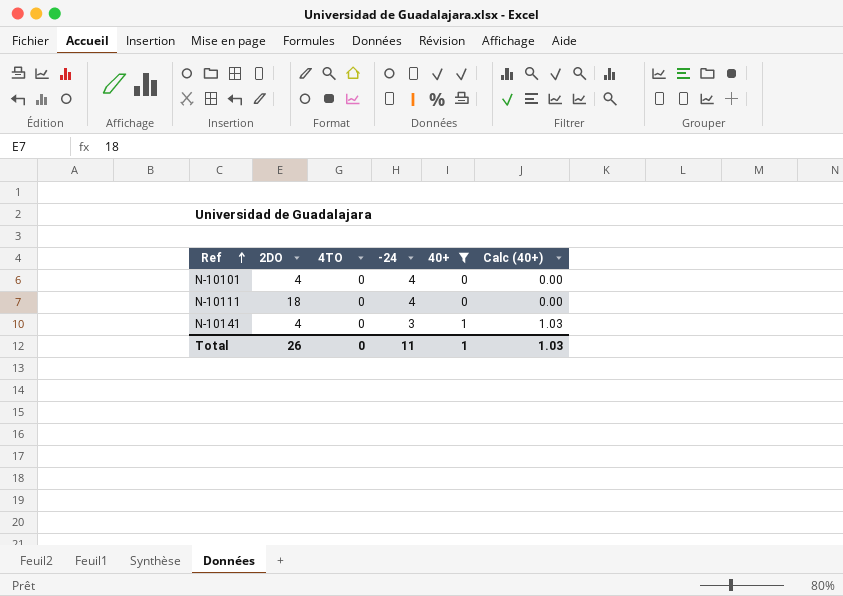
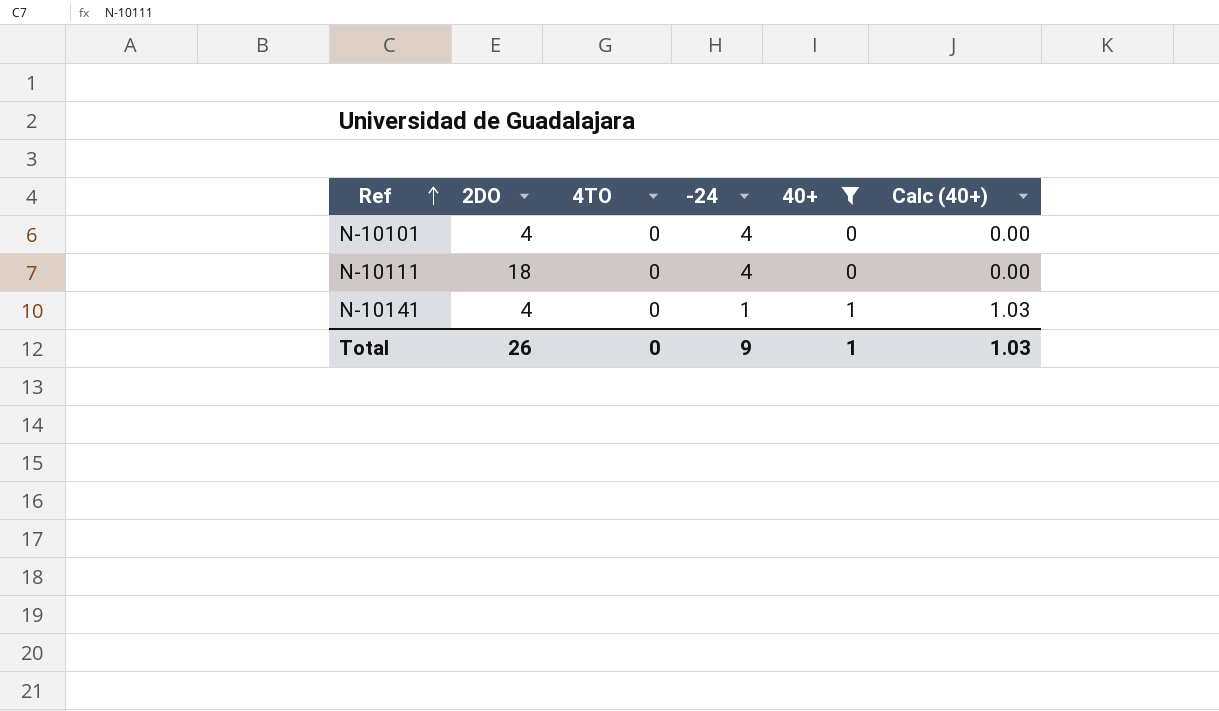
N-10141 | -24: 3 -> 1
Total | -24: 11 -> 9

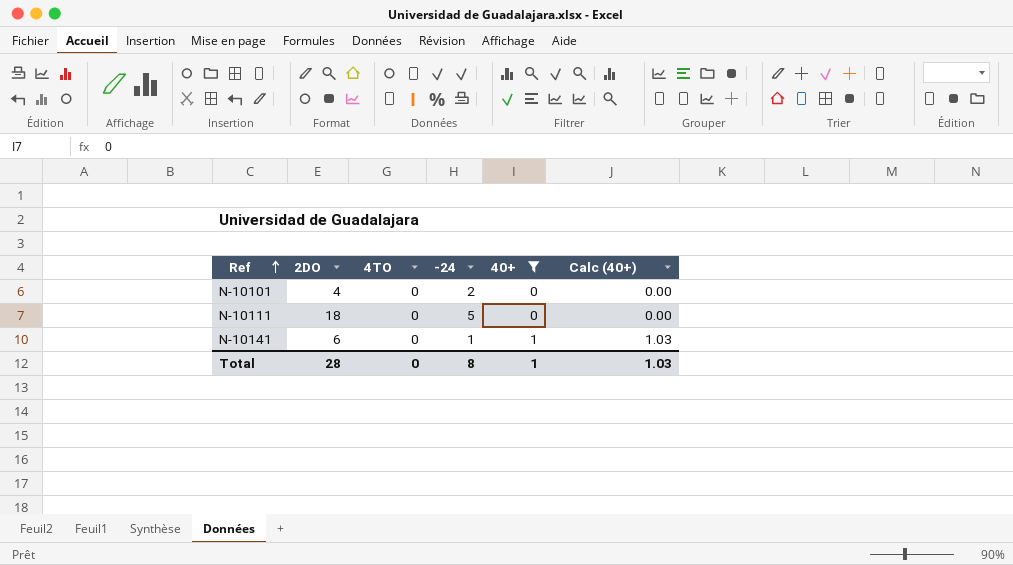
N-10101 | -24: 4 -> 2
N-10111 | -24: 4 -> 5
N-10141 | 2DO: 4 -> 6
Total | 2DO: 26 -> 28
Total | -24: 9 -> 8

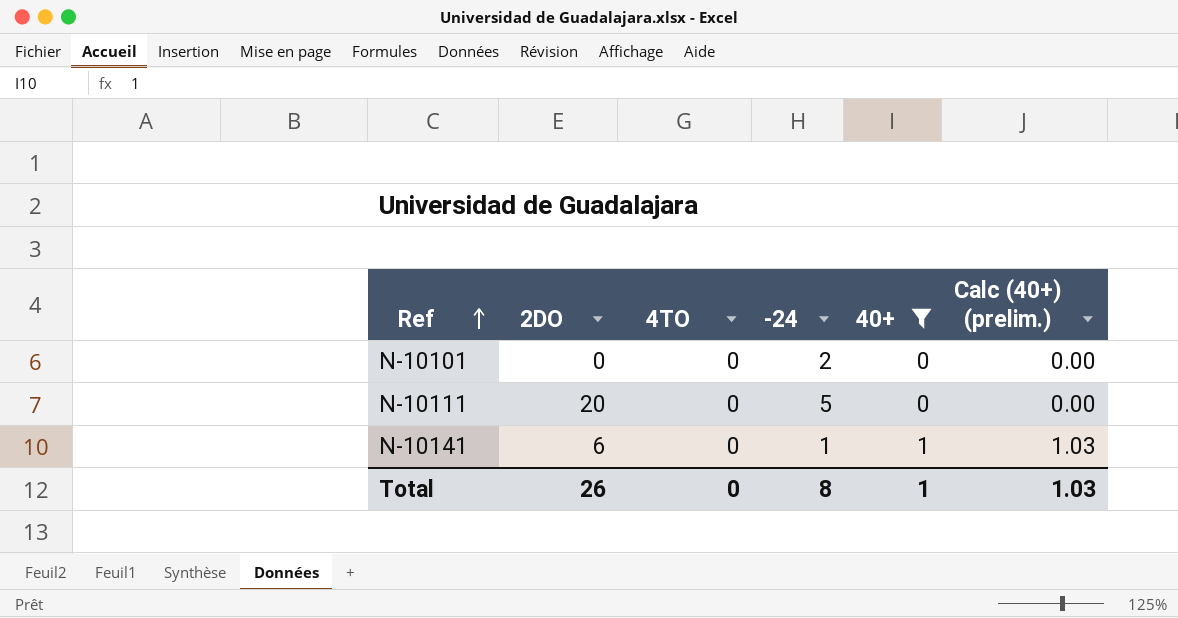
column name: Calc (40+) -> Calc (40+) (prelim.)
N-10101 | 2DO: 4 -> 0
N-10111 | 2DO: 18 -> 20
Total | 2DO: 28 -> 26

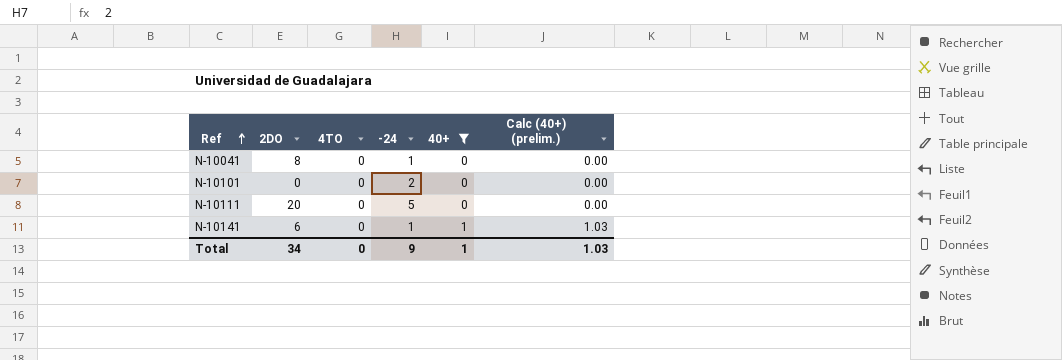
row N-10041: none -> 8 | 0 | 1 | 0 | 0.00
Total | 2DO: 26 -> 34
Total | -24: 8 -> 9

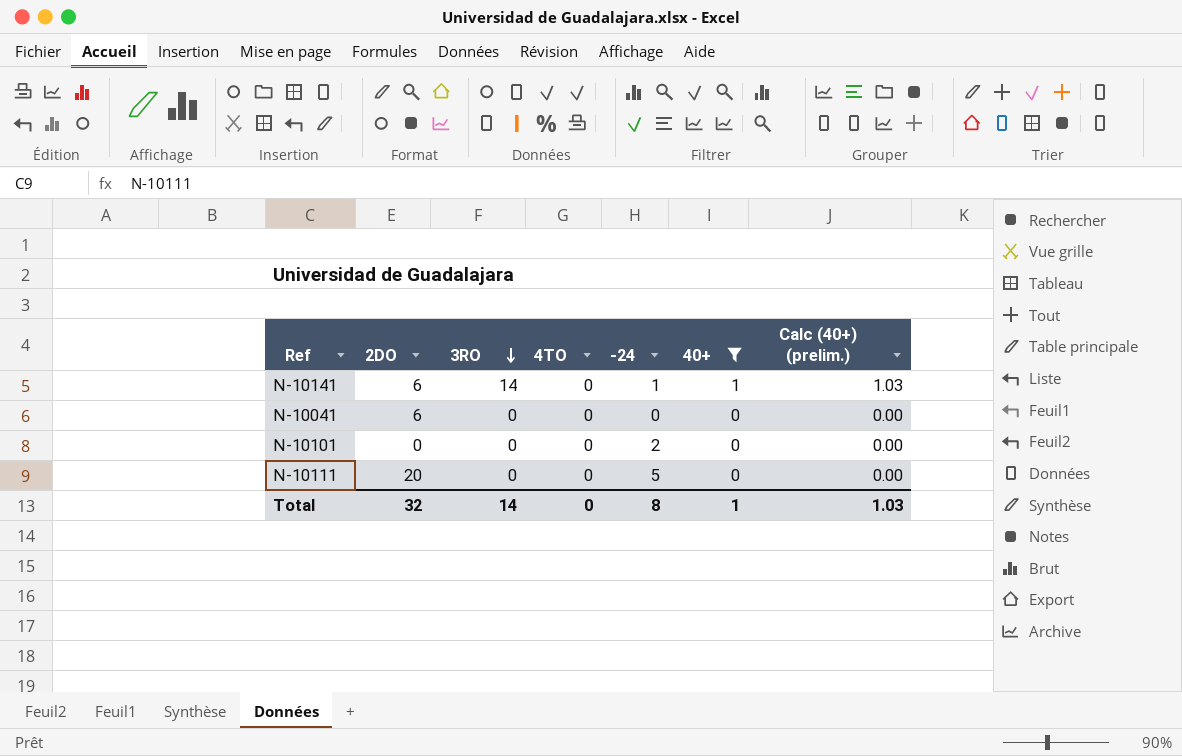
row order: Ref ascending -> 3RO descending
column 3RO | position: none -> 3
N-10041 | 2DO: 8 -> 6
N-10041 | -24: 1 -> 0
Total | 2DO: 34 -> 32
Total | -24: 9 -> 8

